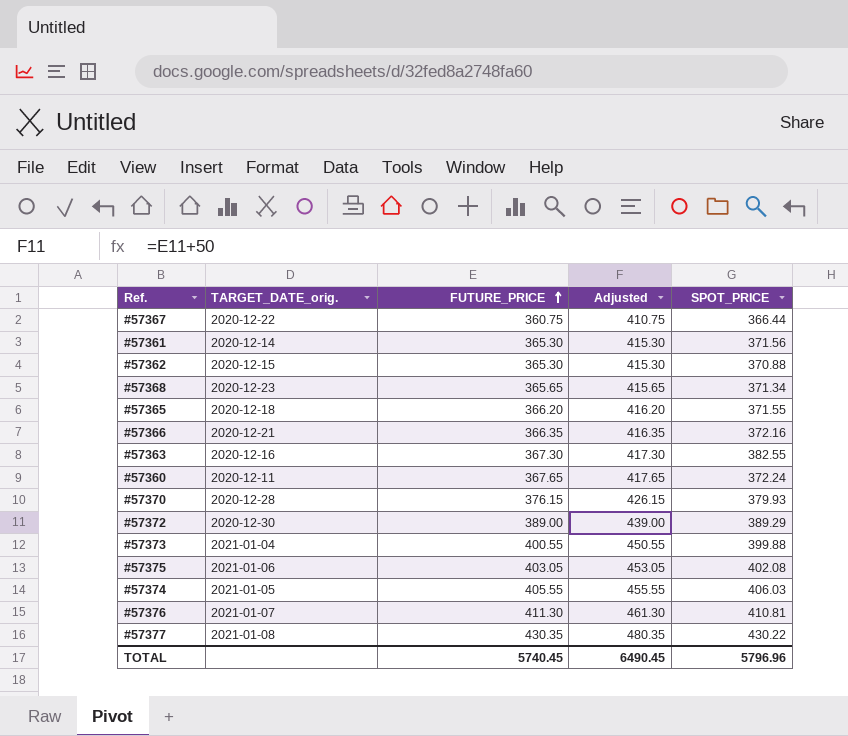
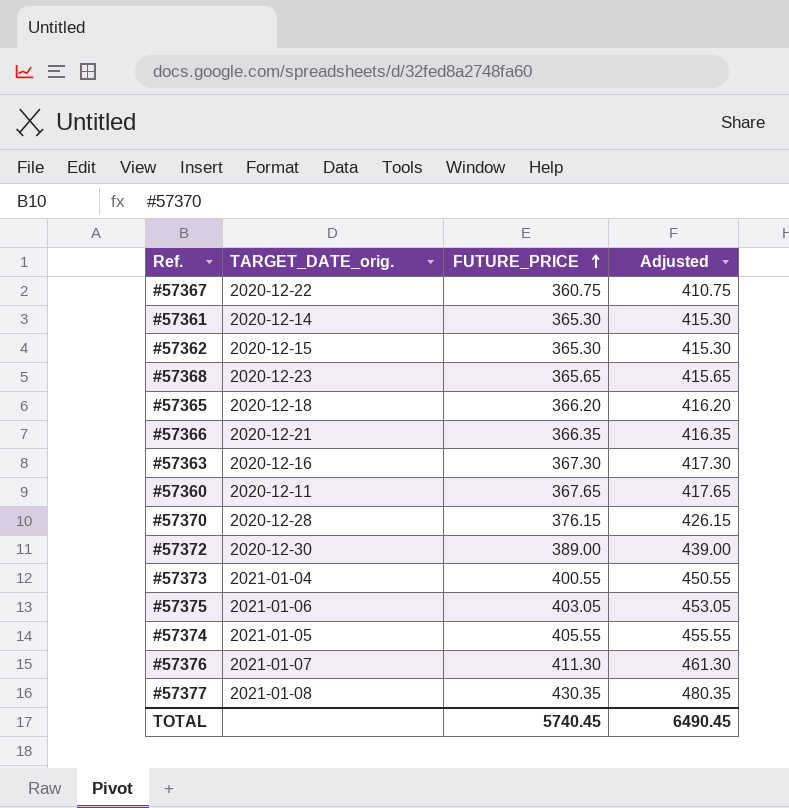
column SPOT_PRICE | position: 5 -> none

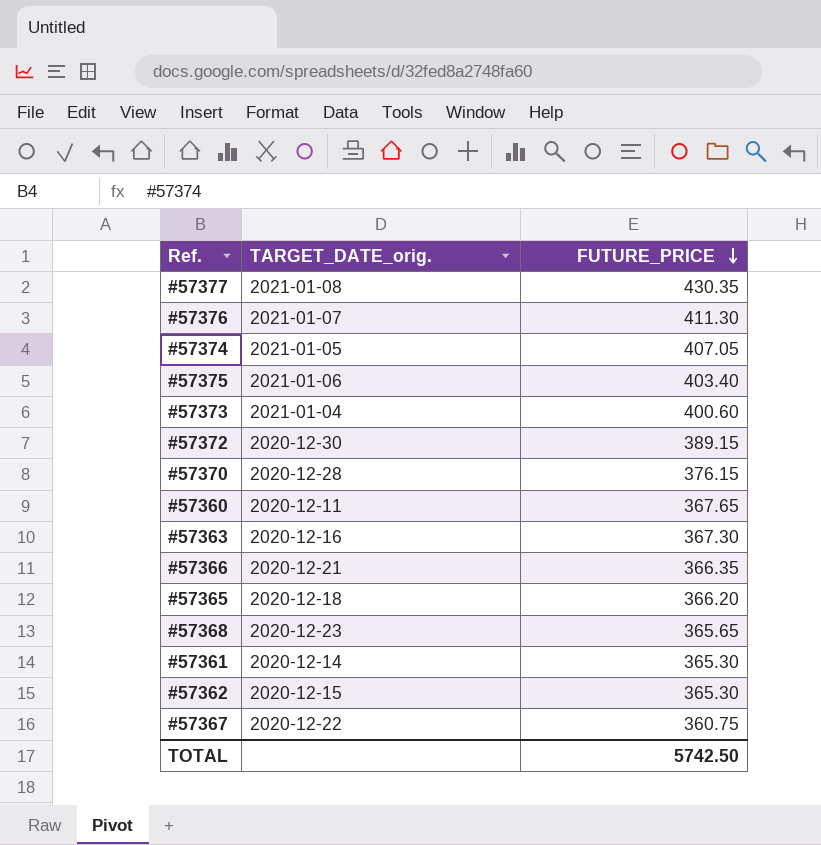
row order: FUTURE_PRICE ascending -> FUTURE_PRICE descending
column Adjusted | formula: [FUTURE_PRICE] + 50 -> none
#57374 | FUTURE_PRICE: 405.55 -> 407.05
#57375 | FUTURE_PRICE: 403.05 -> 403.40
#57373 | FUTURE_PRICE: 400.55 -> 400.60
#57372 | FUTURE_PRICE: 389.00 -> 389.15
TOTAL | FUTURE_PRICE: 5740.45 -> 5742.50

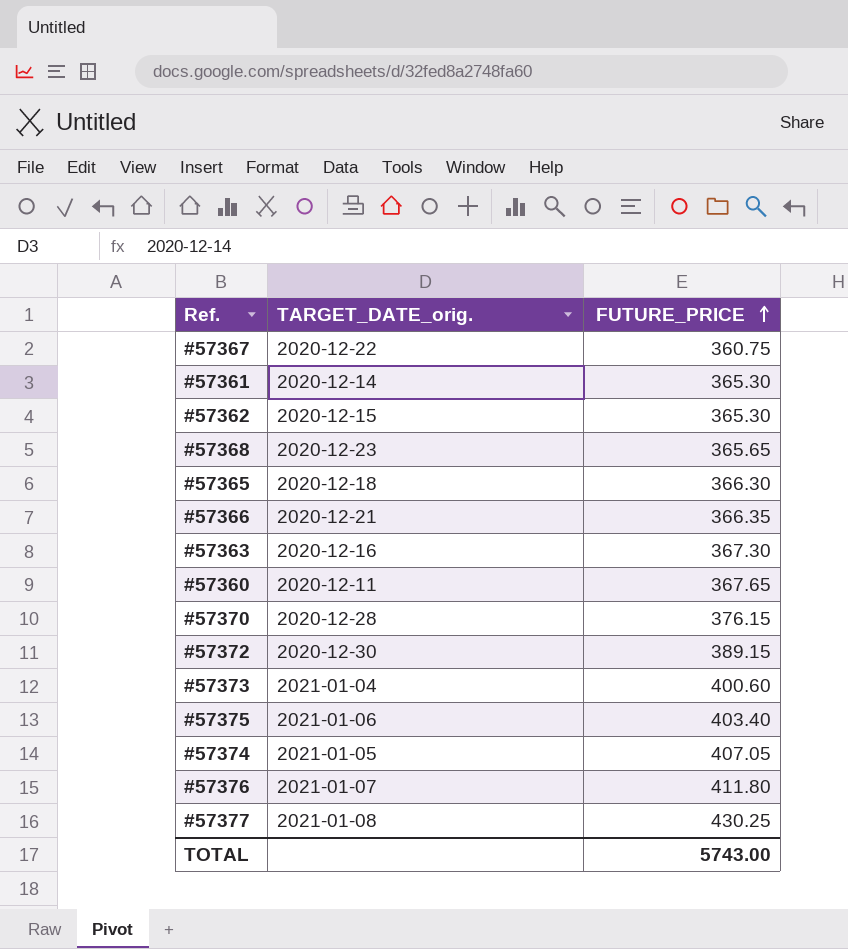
row order: FUTURE_PRICE descending -> FUTURE_PRICE ascending
#57365 | FUTURE_PRICE: 366.20 -> 366.30
#57376 | FUTURE_PRICE: 411.30 -> 411.80
#57377 | FUTURE_PRICE: 430.35 -> 430.25
TOTAL | FUTURE_PRICE: 5742.50 -> 5743.00

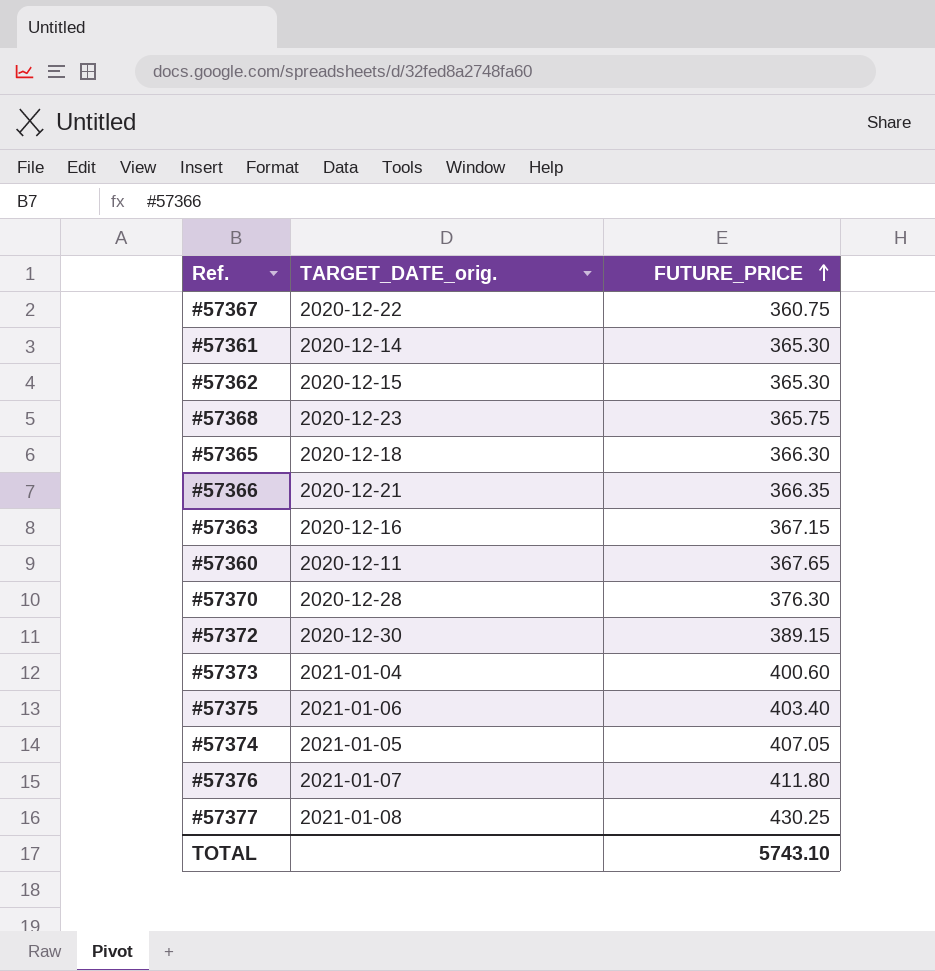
#57368 | FUTURE_PRICE: 365.65 -> 365.75
#57363 | FUTURE_PRICE: 367.30 -> 367.15
#57370 | FUTURE_PRICE: 376.15 -> 376.30
TOTAL | FUTURE_PRICE: 5743.00 -> 5743.10

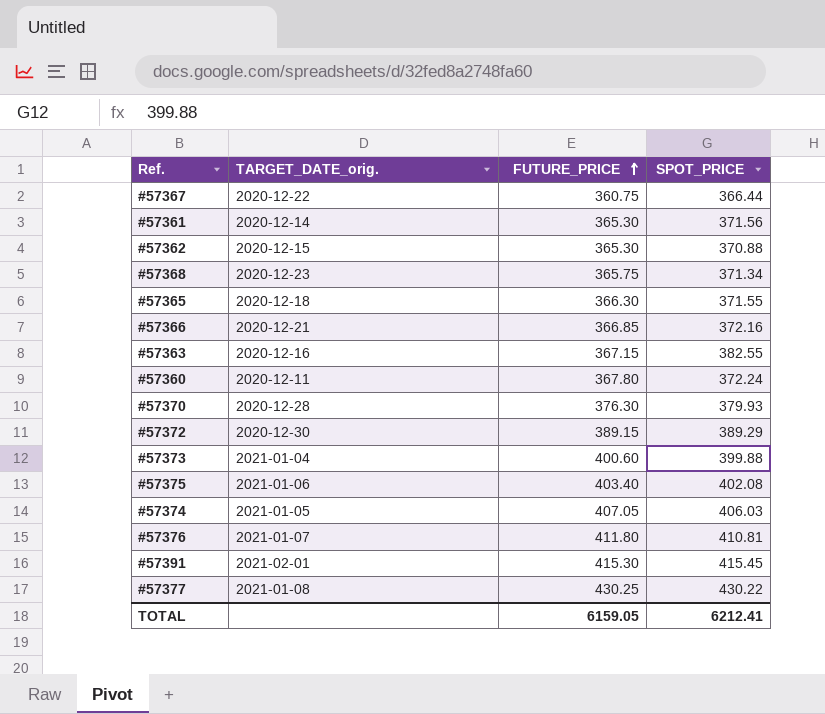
column SPOT_PRICE | position: none -> 4
#57366 | FUTURE_PRICE: 366.35 -> 366.85
#57360 | FUTURE_PRICE: 367.65 -> 367.80
row #57391: none -> 2021-02-01 | 415.30 | 415.45
TOTAL | FUTURE_PRICE: 5743.10 -> 6159.05

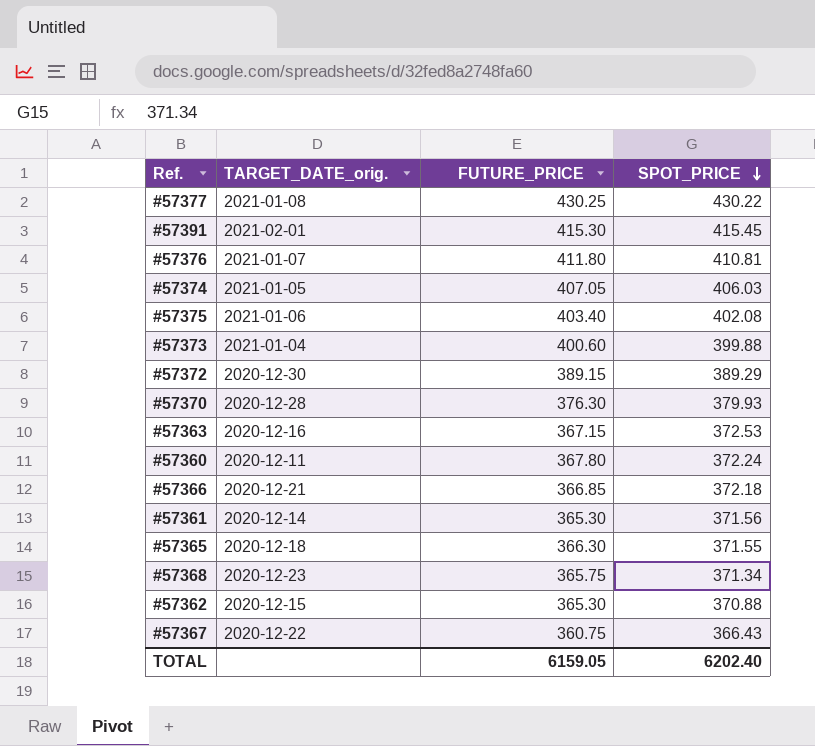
row order: FUTURE_PRICE ascending -> SPOT_PRICE descending
#57363 | SPOT_PRICE: 382.55 -> 372.53
#57366 | SPOT_PRICE: 372.16 -> 372.18
#57367 | SPOT_PRICE: 366.44 -> 366.43
TOTAL | SPOT_PRICE: 6212.41 -> 6202.40

